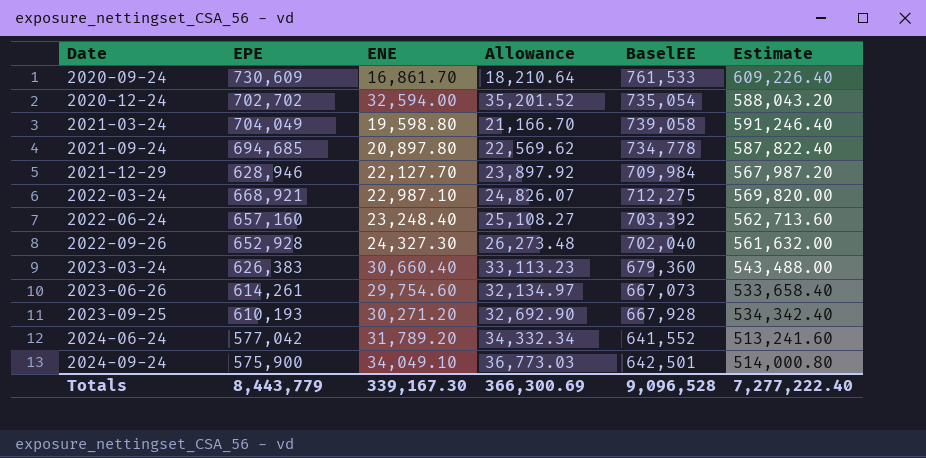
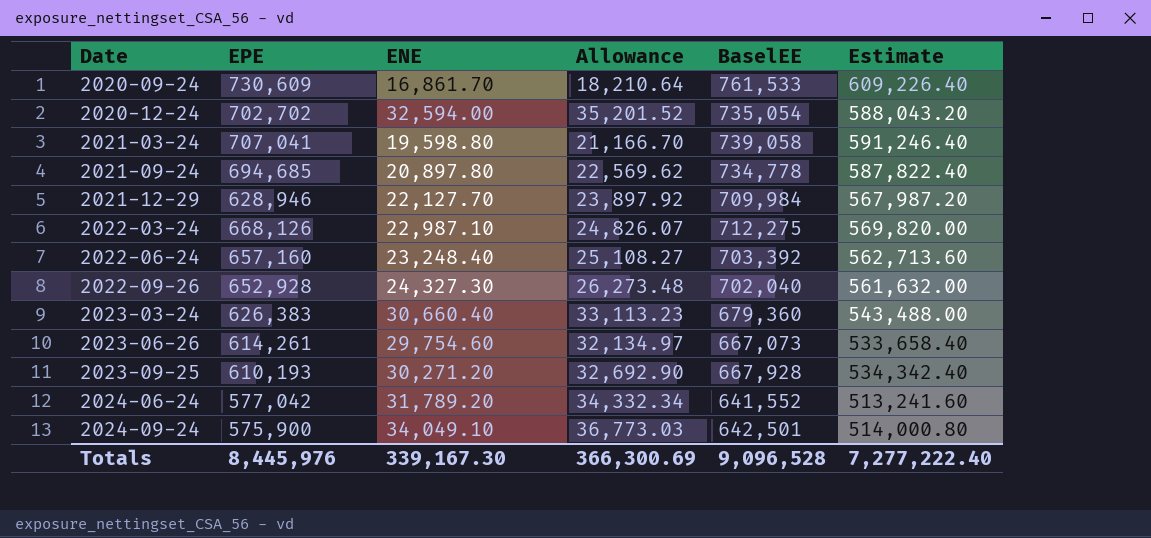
2021-03-24 | EPE: 704,049 -> 707,041
2022-03-24 | EPE: 668,921 -> 668,126
Totals | EPE: 8,443,779 -> 8,445,976

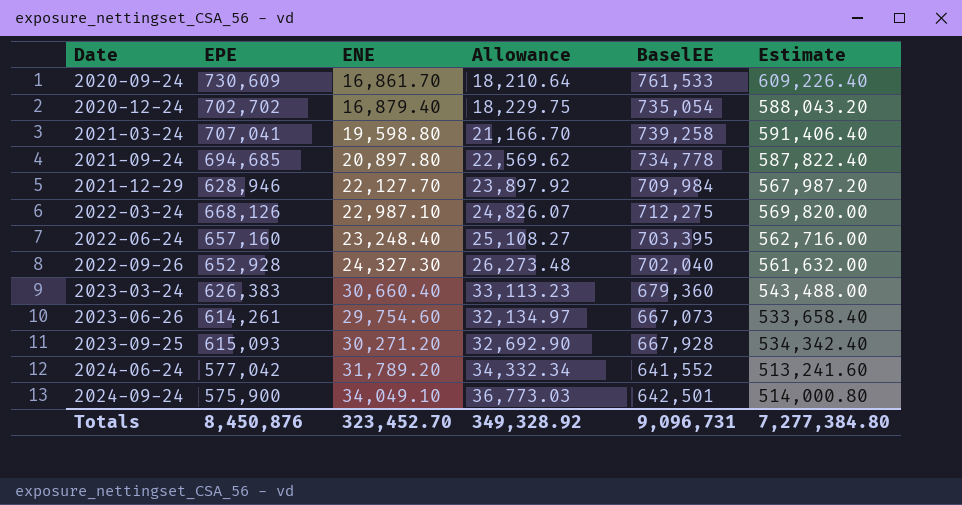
2020-12-24 | ENE: 32,594.00 -> 16,879.40
2020-12-24 | Allowance: 35,201.52 -> 18,229.75
2021-03-24 | BaselEE: 739,058 -> 739,258
2021-03-24 | Estimate: 591,246.40 -> 591,406.40
2022-06-24 | BaselEE: 703,392 -> 703,395
2022-06-24 | Estimate: 562,713.60 -> 562,716.00
2023-09-25 | EPE: 610,193 -> 615,093
Totals | EPE: 8,445,976 -> 8,450,876
Totals | ENE: 339,167.30 -> 323,452.70
Totals | Allowance: 366,300.69 -> 349,328.92
Totals | BaselEE: 9,096,528 -> 9,096,731
Totals | Estimate: 7,277,222.40 -> 7,277,384.80

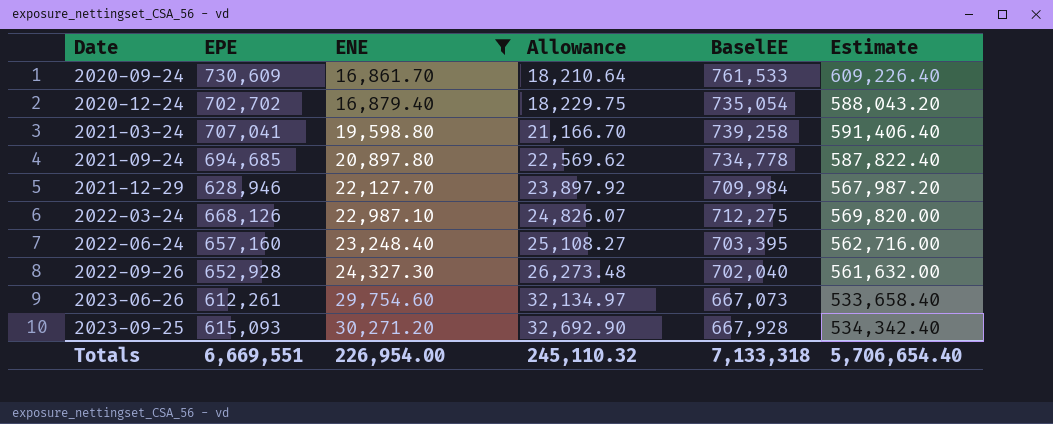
filter: none -> ENE <= 30,271.20
2023-06-26 | EPE: 614,261 -> 612,261
Totals | EPE: 8,450,876 -> 6,669,551
Totals | ENE: 323,452.70 -> 226,954.00
Totals | Allowance: 349,328.92 -> 245,110.32
Totals | BaselEE: 9,096,731 -> 7,133,318
Totals | Estimate: 7,277,384.80 -> 5,706,654.40

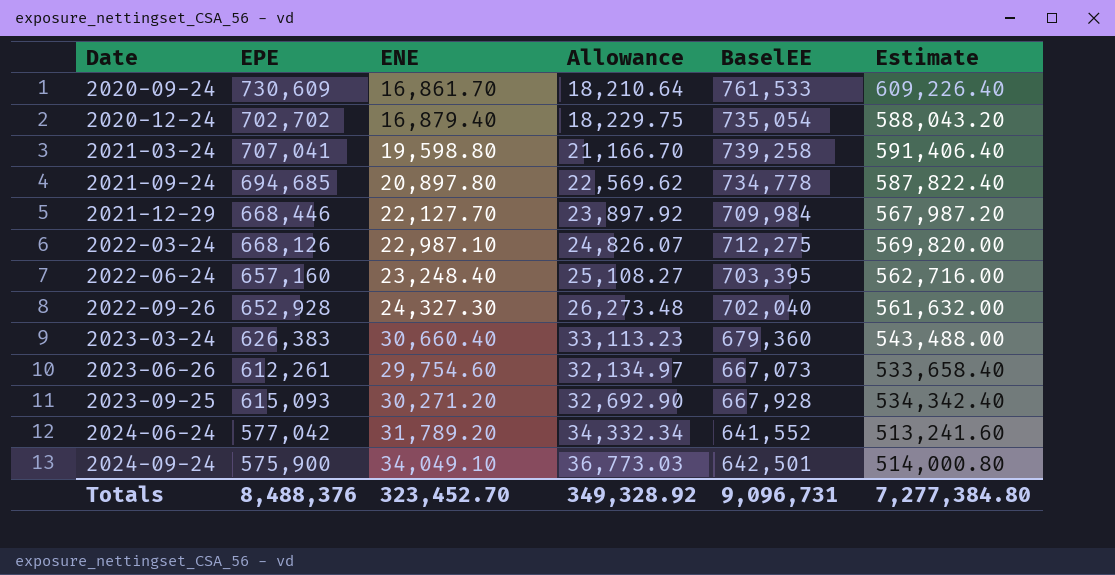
filter: ENE <= 30,271.20 -> none
2021-12-29 | EPE: 628,946 -> 668,446
Totals | EPE: 6,669,551 -> 8,488,376
Totals | ENE: 226,954.00 -> 323,452.70
Totals | Allowance: 245,110.32 -> 349,328.92
Totals | BaselEE: 7,133,318 -> 9,096,731
Totals | Estimate: 5,706,654.40 -> 7,277,384.80

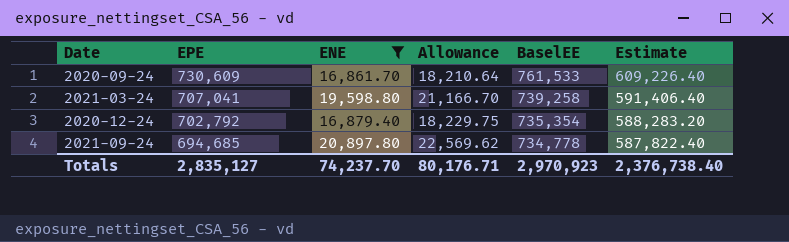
filter: none -> ENE <= 20,897.80
row order: Date ascending -> EPE descending
2020-12-24 | EPE: 702,702 -> 702,792
2020-12-24 | BaselEE: 735,054 -> 735,354
2020-12-24 | Estimate: 588,043.20 -> 588,283.20
Totals | EPE: 8,488,376 -> 2,835,127
Totals | ENE: 323,452.70 -> 74,237.70
Totals | Allowance: 349,328.92 -> 80,176.71
Totals | BaselEE: 9,096,731 -> 2,970,923
Totals | Estimate: 7,277,384.80 -> 2,376,738.40

